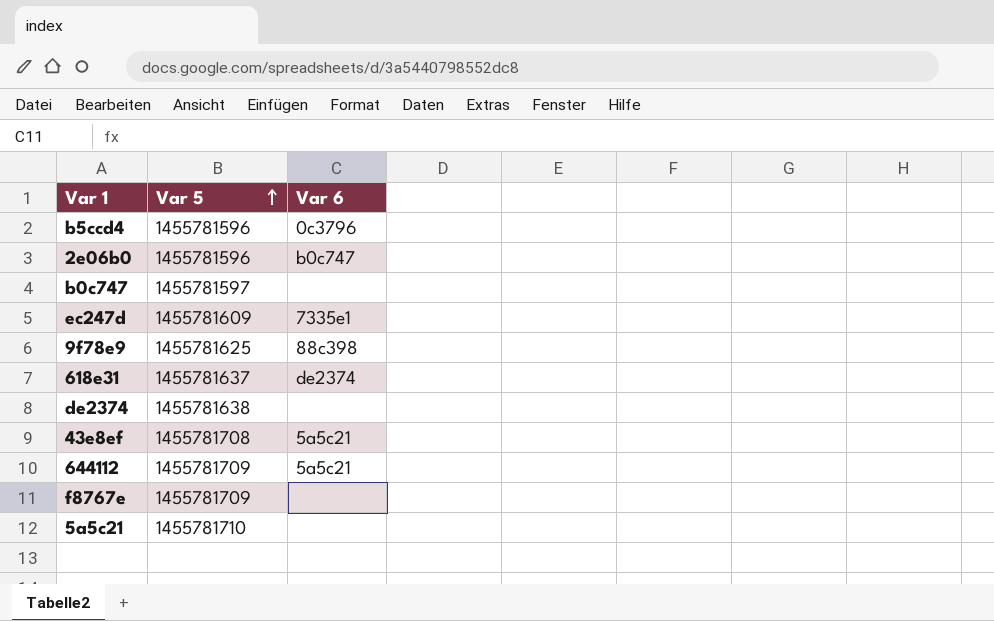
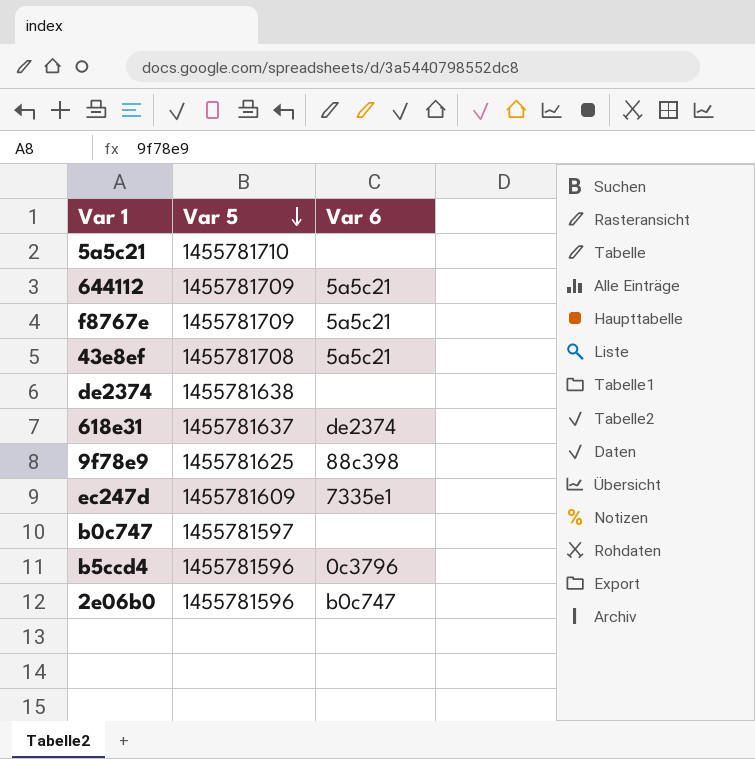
row order: Var 5 ascending -> Var 5 descending
f8767e | Var 6: none -> 5a5c21

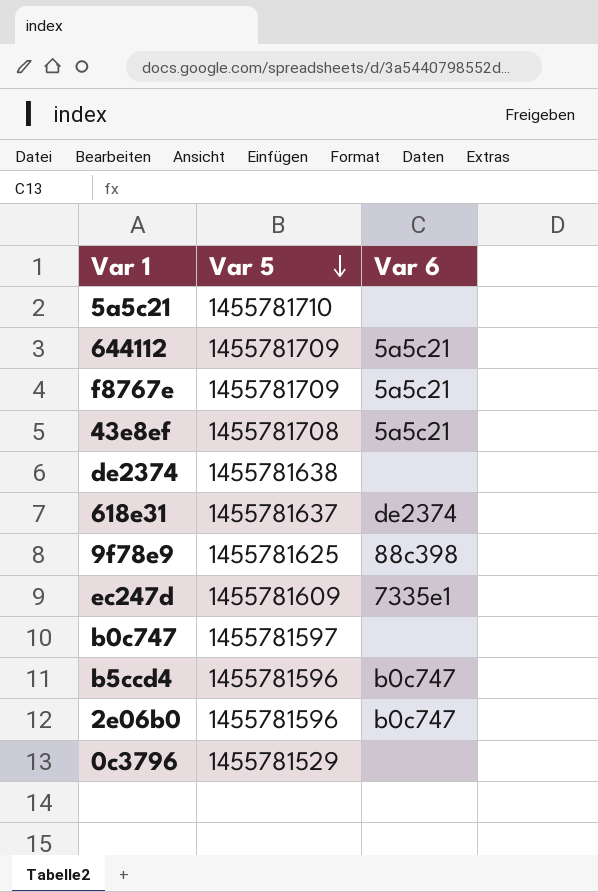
b5ccd4 | Var 6: 0c3796 -> b0c747
row 0c3796: none -> 1455781529 | none

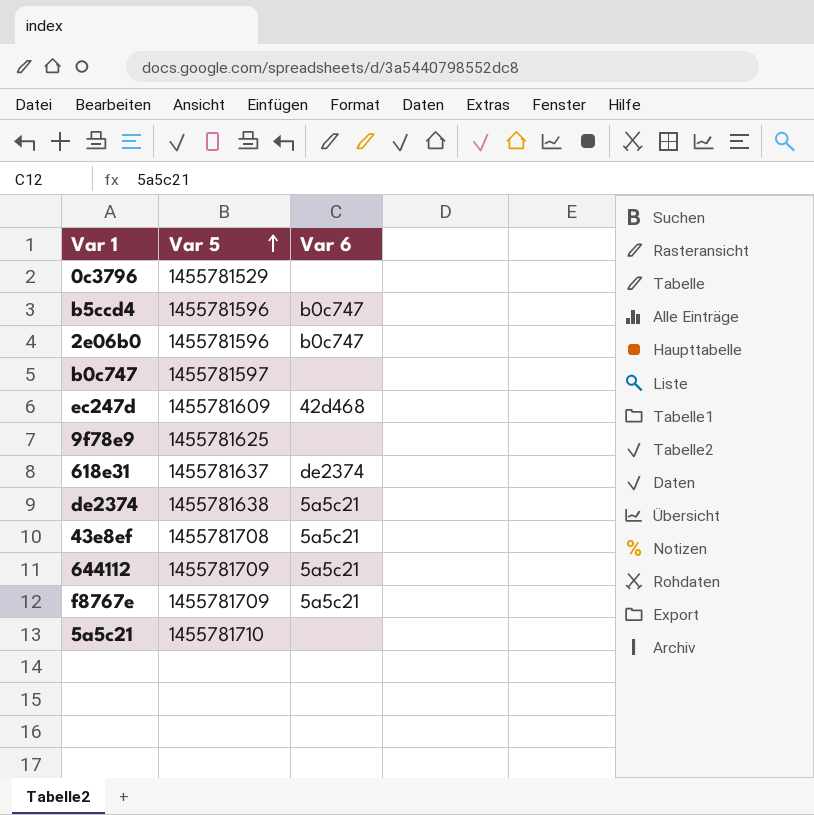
row order: Var 5 descending -> Var 5 ascending
ec247d | Var 6: 7335e1 -> 42d468
9f78e9 | Var 6: 88c398 -> none
de2374 | Var 6: none -> 5a5c21

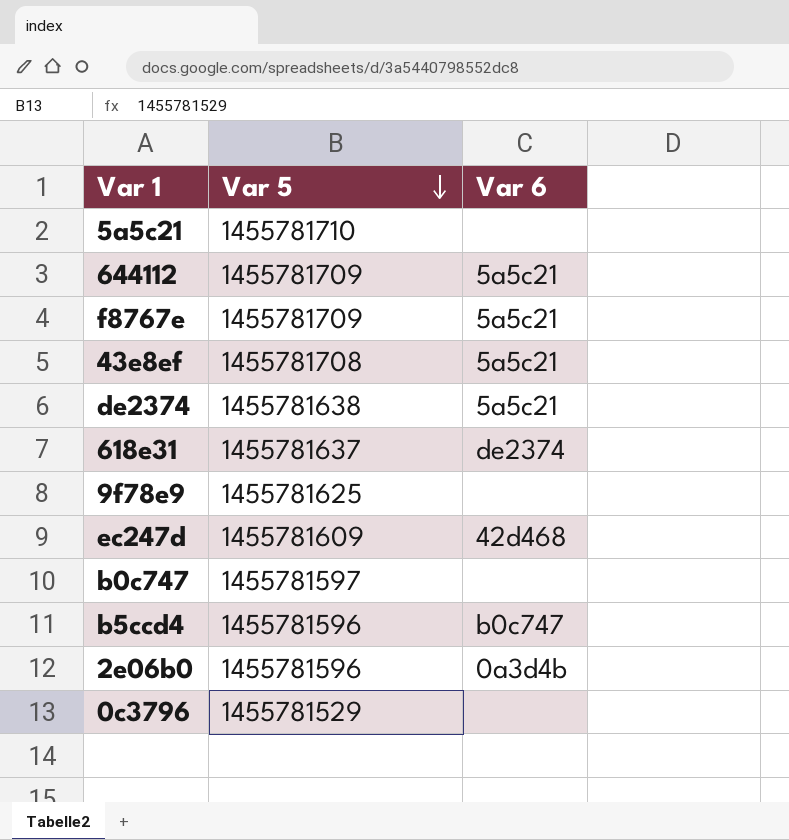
row order: Var 5 ascending -> Var 5 descending
2e06b0 | Var 6: b0c747 -> 0a3d4b

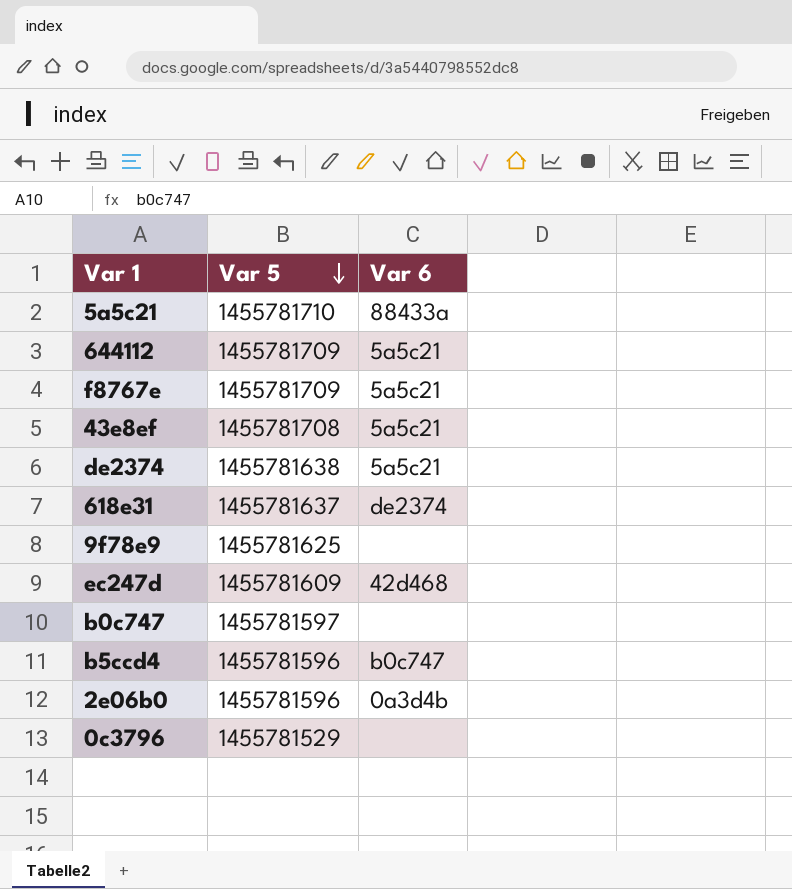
5a5c21 | Var 6: none -> 88433a

